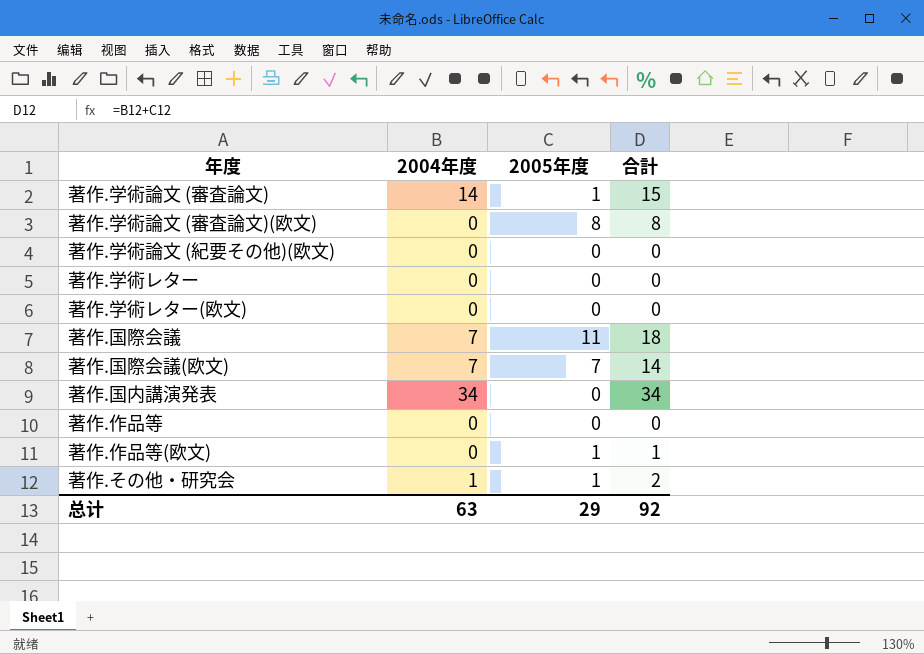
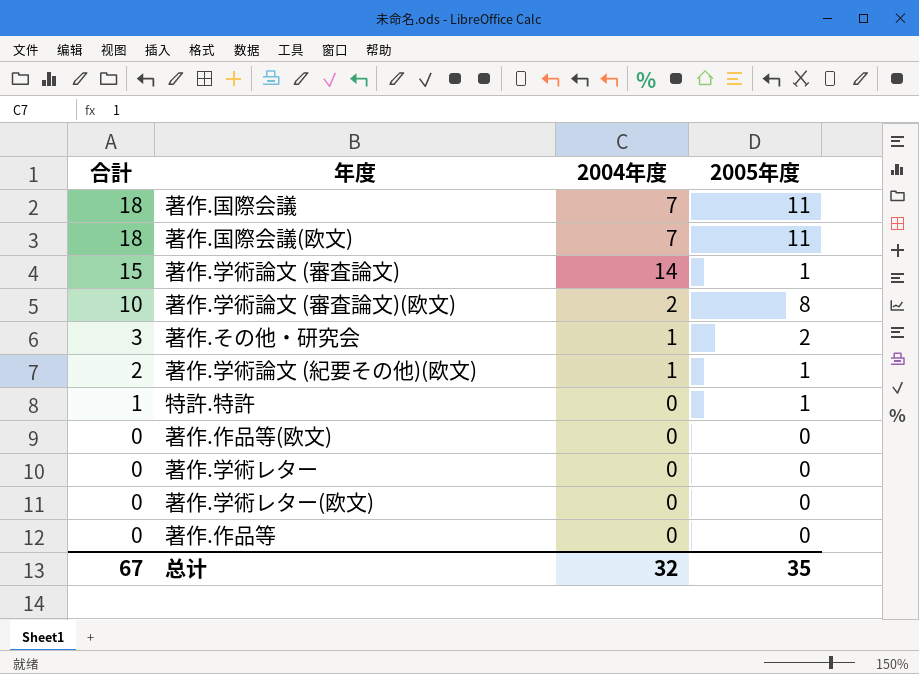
row order: none -> 合計 descending
column 合計 | position: 4 -> 1
row 著作.国内講演発表: 34 | 0 | 34 -> none
著作.国際会議(欧文) | 合計: 14 -> 18
著作.国際会議(欧文) | 2005年度: 7 -> 11
著作.学術論文 (審査論文)(欧文) | 合計: 8 -> 10
著作.学術論文 (審査論文)(欧文) | 2004年度: 0 -> 2
著作.その他・研究会 | 合計: 2 -> 3
著作.その他・研究会 | 2005年度: 1 -> 2
著作.学術論文 (紀要その他)(欧文) | 合計: 0 -> 2
著作.学術論文 (紀要その他)(欧文) | 2004年度: 0 -> 1
著作.学術論文 (紀要その他)(欧文) | 2005年度: 0 -> 1
row 特許.特許: none -> 1 | 0 | 1
著作.作品等(欧文) | 合計: 1 -> 0
著作.作品等(欧文) | 2005年度: 1 -> 0
总计 | 合計: 92 -> 67
总计 | 2004年度: 63 -> 32
总计 | 2005年度: 29 -> 35

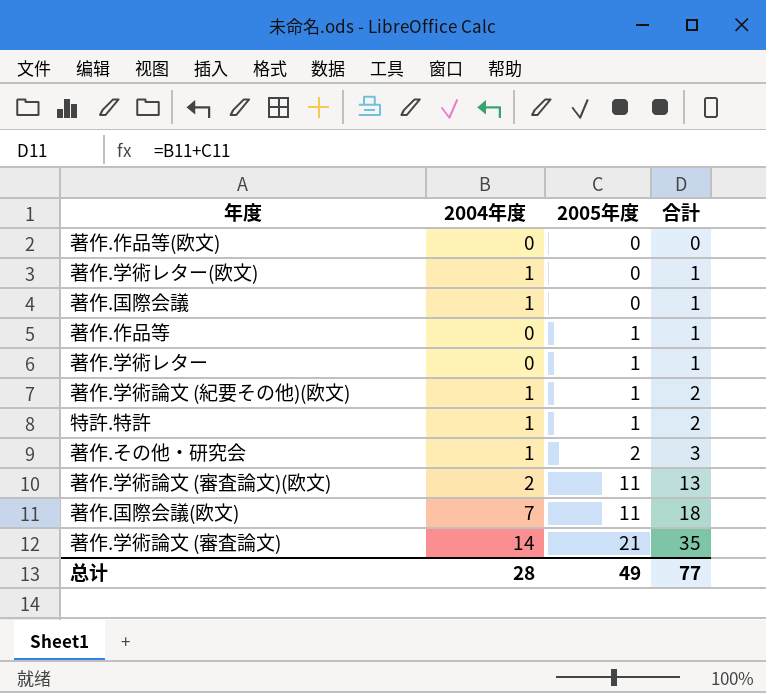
row order: 合計 descending -> 2005年度 ascending
column 合計 | position: 1 -> 4
著作.学術レター(欧文) | 2004年度: 0 -> 1
著作.学術レター(欧文) | 合計: 0 -> 1
著作.国際会議 | 2004年度: 7 -> 1
著作.国際会議 | 2005年度: 11 -> 0
著作.国際会議 | 合計: 18 -> 1
著作.作品等 | 2005年度: 0 -> 1
著作.作品等 | 合計: 0 -> 1
著作.学術レター | 2005年度: 0 -> 1
著作.学術レター | 合計: 0 -> 1
特許.特許 | 2004年度: 0 -> 1
特許.特許 | 合計: 1 -> 2
著作.学術論文 (審査論文)(欧文) | 2005年度: 8 -> 11
著作.学術論文 (審査論文)(欧文) | 合計: 10 -> 13
著作.学術論文 (審査論文) | 2005年度: 1 -> 21
著作.学術論文 (審査論文) | 合計: 15 -> 35
总计 | 2004年度: 32 -> 28
总计 | 2005年度: 35 -> 49
总计 | 合計: 67 -> 77

